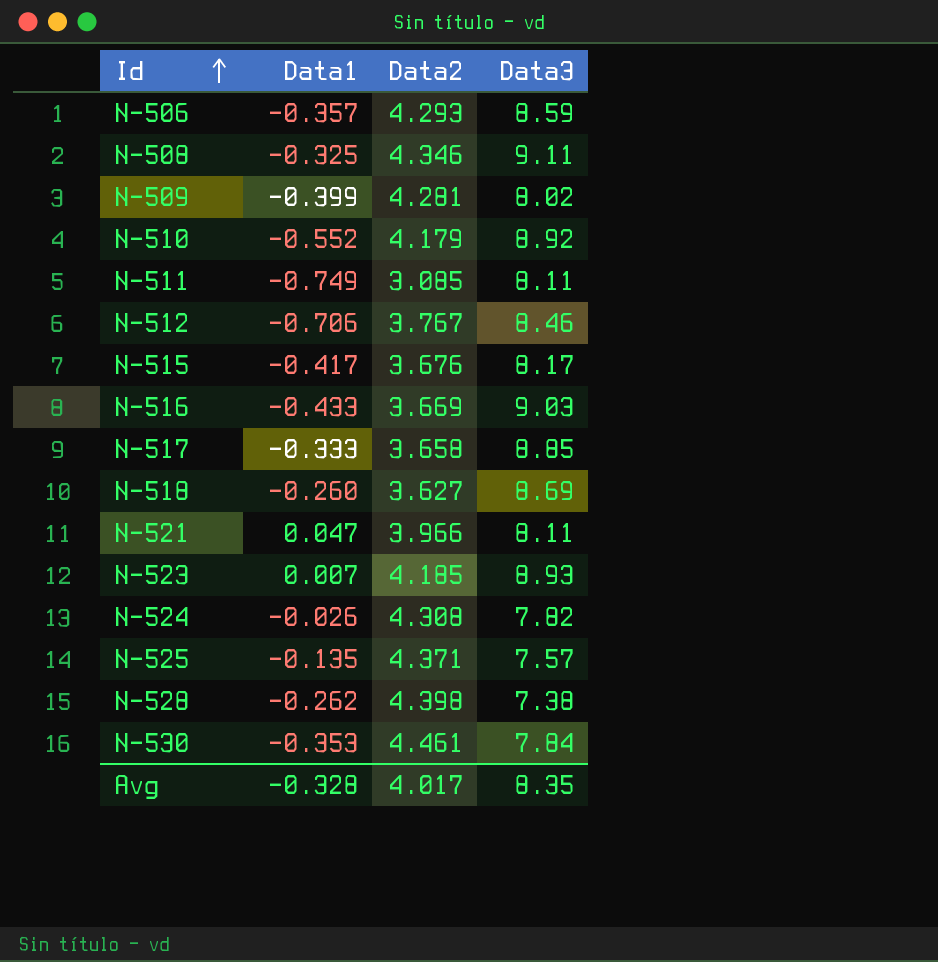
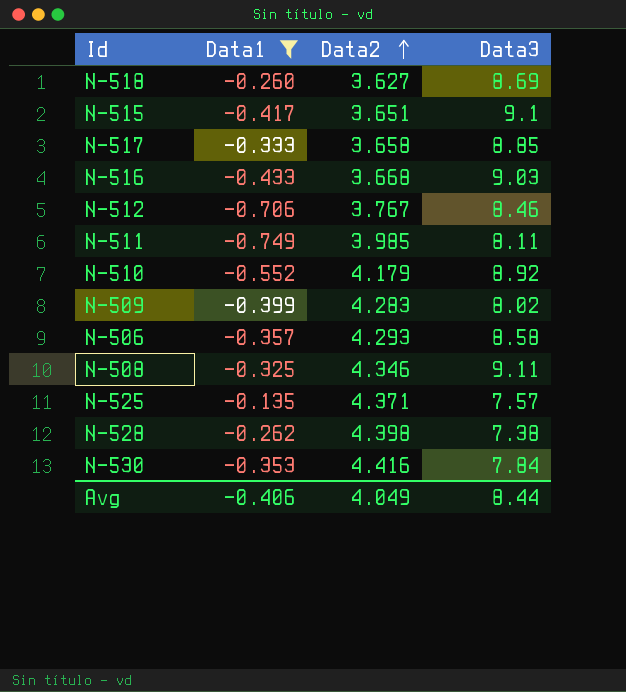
filter: none -> Data1 <= -0.135
row order: Id ascending -> Data2 ascending
N-515 | Data2: 3.676 -> 3.651
N-515 | Data3: 8.17 -> 9.1
N-516 | Data2: 3.669 -> 3.668
N-511 | Data2: 3.085 -> 3.985
N-509 | Data2: 4.281 -> 4.283
N-506 | Data3: 8.59 -> 8.58
N-530 | Data2: 4.461 -> 4.416
Avg | Data1: -0.328 -> -0.406
Avg | Data2: 4.017 -> 4.049
Avg | Data3: 8.35 -> 8.44

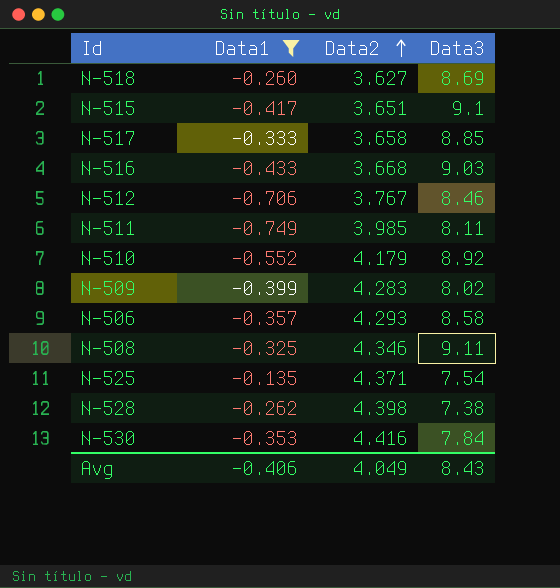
N-525 | Data3: 7.57 -> 7.54
Avg | Data3: 8.44 -> 8.43

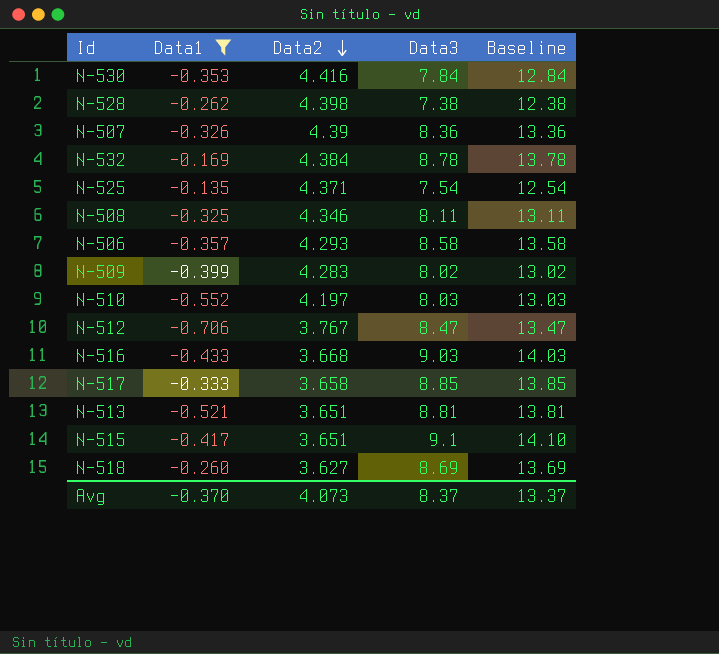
row order: Data2 ascending -> Data2 descending
column Baseline | formula: none -> [Data3] + 5
row N-511: -0.749 | 3.985 | 8.11 -> none
row N-507: none -> -0.326 | 4.39 | 8.36 | 13.36
row N-532: none -> -0.169 | 4.384 | 8.78 | 13.78
N-508 | Data3: 9.11 -> 8.11
N-510 | Data2: 4.179 -> 4.197
N-510 | Data3: 8.92 -> 8.03
N-512 | Data3: 8.46 -> 8.47
row N-513: none -> -0.521 | 3.651 | 8.81 | 13.81
Avg | Data1: -0.406 -> -0.370
Avg | Data2: 4.049 -> 4.073
Avg | Data3: 8.43 -> 8.37

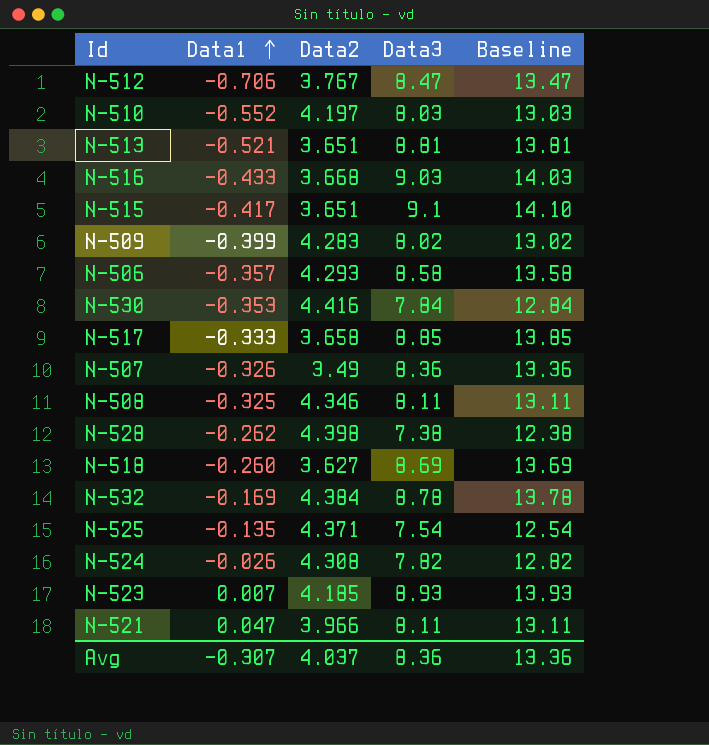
filter: Data1 <= -0.135 -> none
row order: Data2 descending -> Data1 ascending
N-507 | Data2: 4.39 -> 3.49
Avg | Data1: -0.370 -> -0.307
Avg | Data2: 4.073 -> 4.037
Avg | Data3: 8.37 -> 8.36
Avg | Baseline: 13.37 -> 13.36

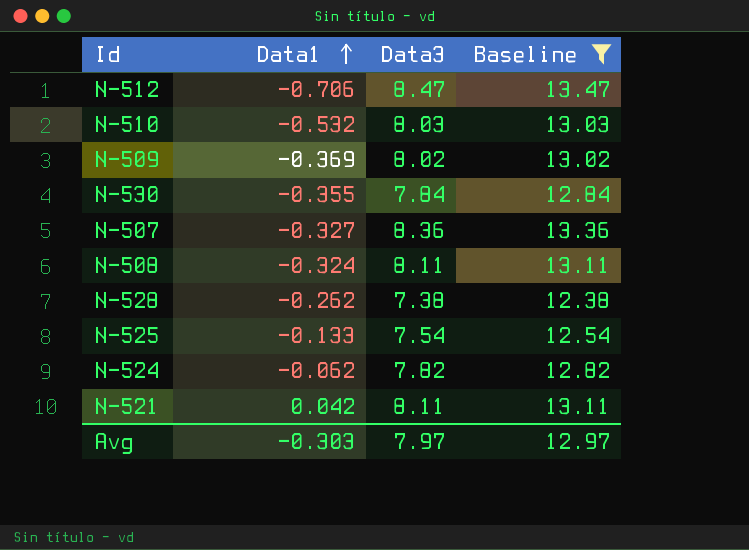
filter: none -> Baseline <= 13.47
column Data2 | position: 3 -> none
N-510 | Data1: -0.552 -> -0.532
N-509 | Data1: -0.399 -> -0.369
N-530 | Data1: -0.353 -> -0.355
N-507 | Data1: -0.326 -> -0.327
N-508 | Data1: -0.325 -> -0.324
N-525 | Data1: -0.135 -> -0.133
N-524 | Data1: -0.026 -> -0.062
N-521 | Data1: 0.047 -> 0.042
Avg | Data1: -0.307 -> -0.303
Avg | Data3: 8.36 -> 7.97
Avg | Baseline: 13.36 -> 12.97

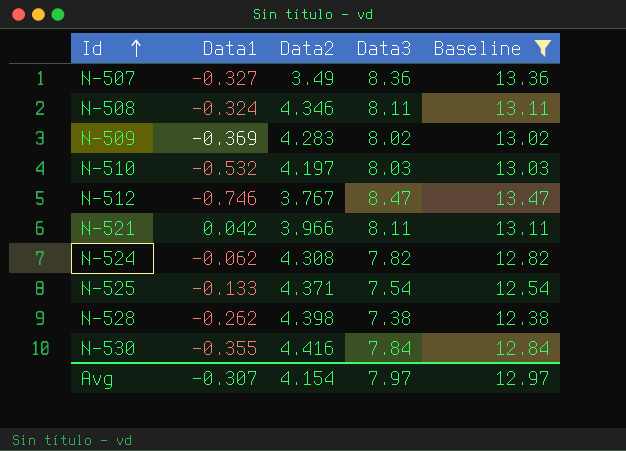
row order: Data1 ascending -> Id ascending
column Data2 | position: none -> 3
N-512 | Data1: -0.706 -> -0.746
Avg | Data1: -0.303 -> -0.307

